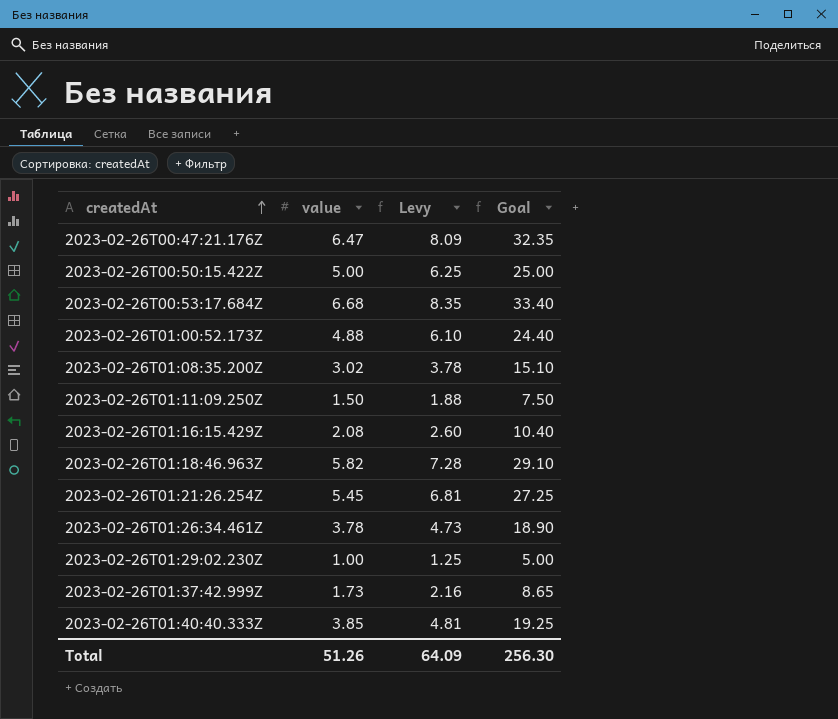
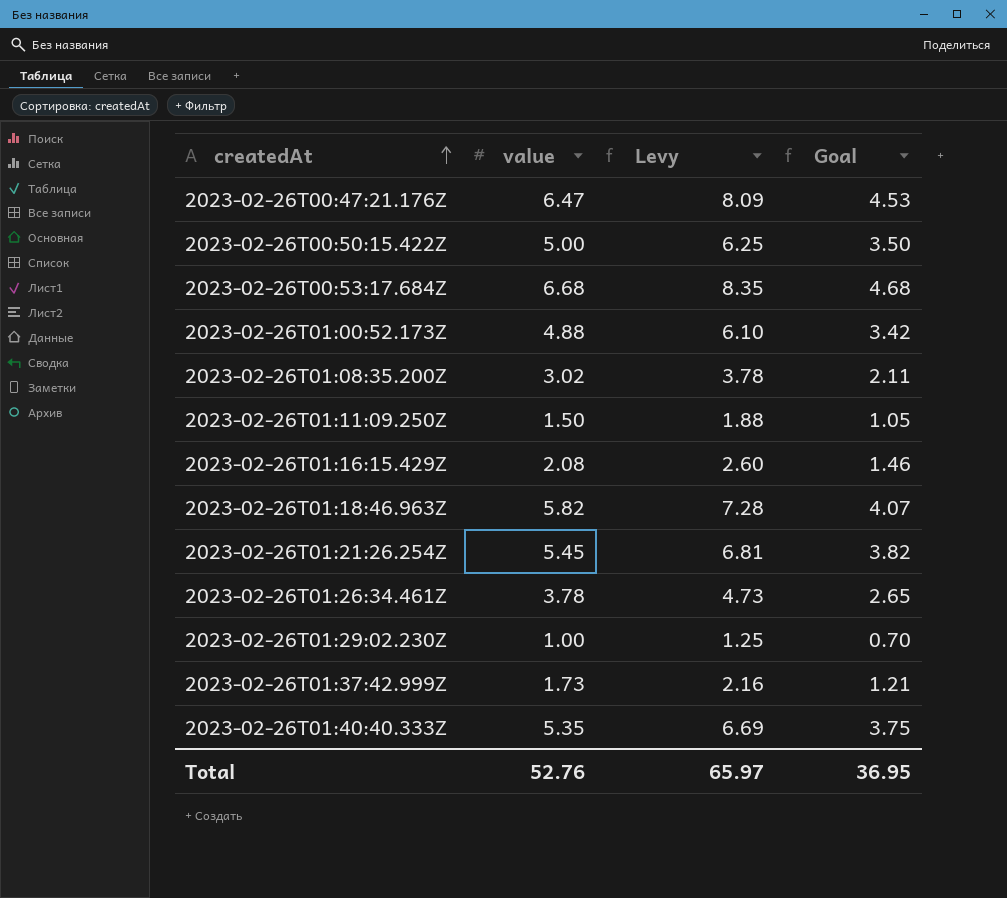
column Goal | formula: [value] * 5 -> [value] * 0.7
2023-02-26T01:40:40.333Z | value: 3.85 -> 5.35
2023-02-26T01:40:40.333Z | Levy: 4.81 -> 6.69
Total | value: 51.26 -> 52.76
Total | Levy: 64.09 -> 65.97
Total | Goal: 256.30 -> 36.95

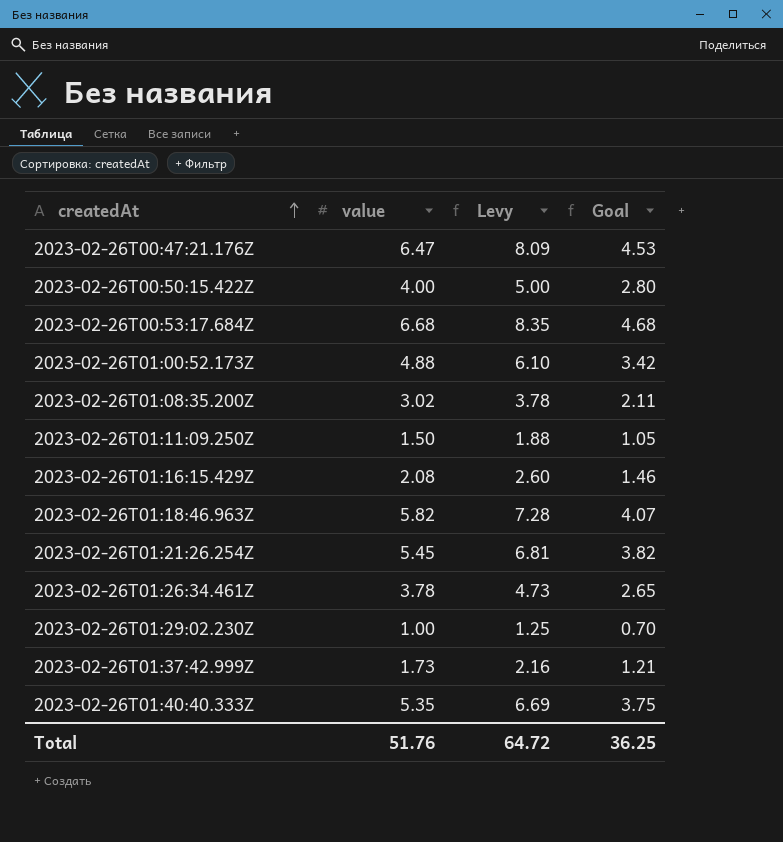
2023-02-26T00:50:15.422Z | value: 5.00 -> 4.00
2023-02-26T00:50:15.422Z | Levy: 6.25 -> 5.00
2023-02-26T00:50:15.422Z | Goal: 3.50 -> 2.80
Total | value: 52.76 -> 51.76
Total | Levy: 65.97 -> 64.72
Total | Goal: 36.95 -> 36.25

